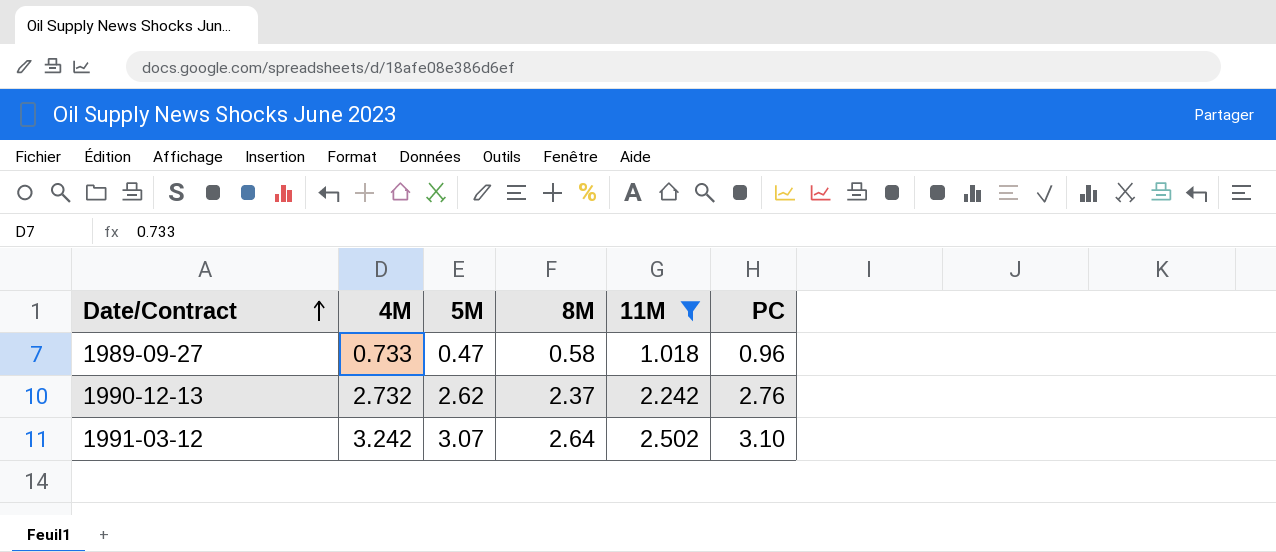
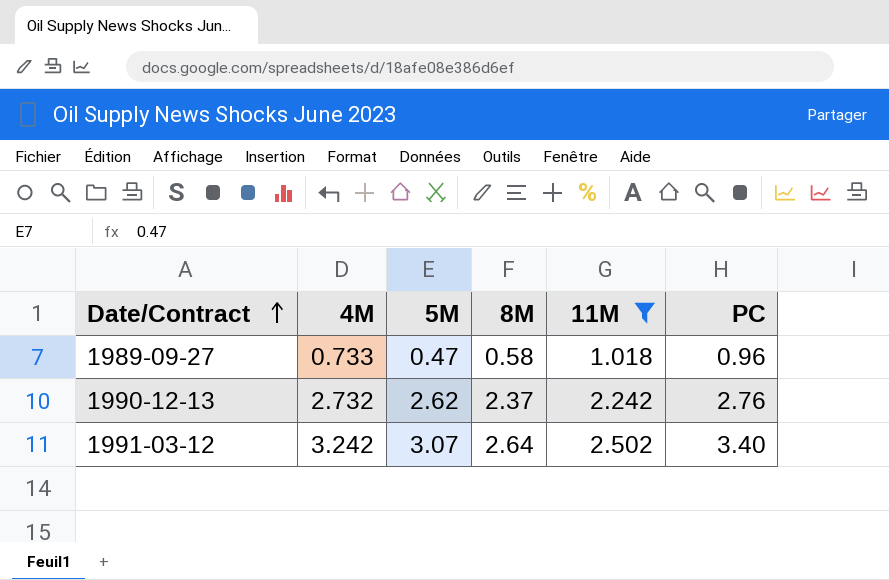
1991-03-12 | PC: 3.10 -> 3.40

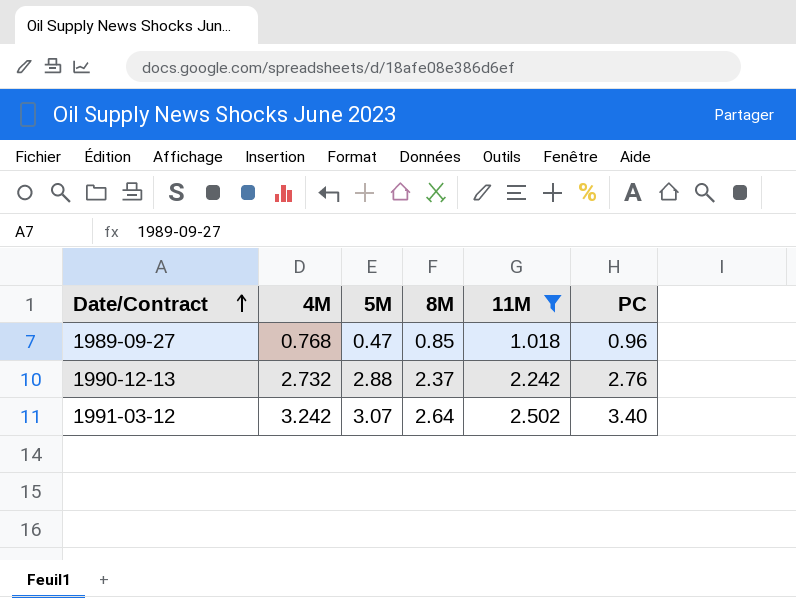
1989-09-27 | 4M: 0.733 -> 0.768
1989-09-27 | 8M: 0.58 -> 0.85
1990-12-13 | 5M: 2.62 -> 2.88

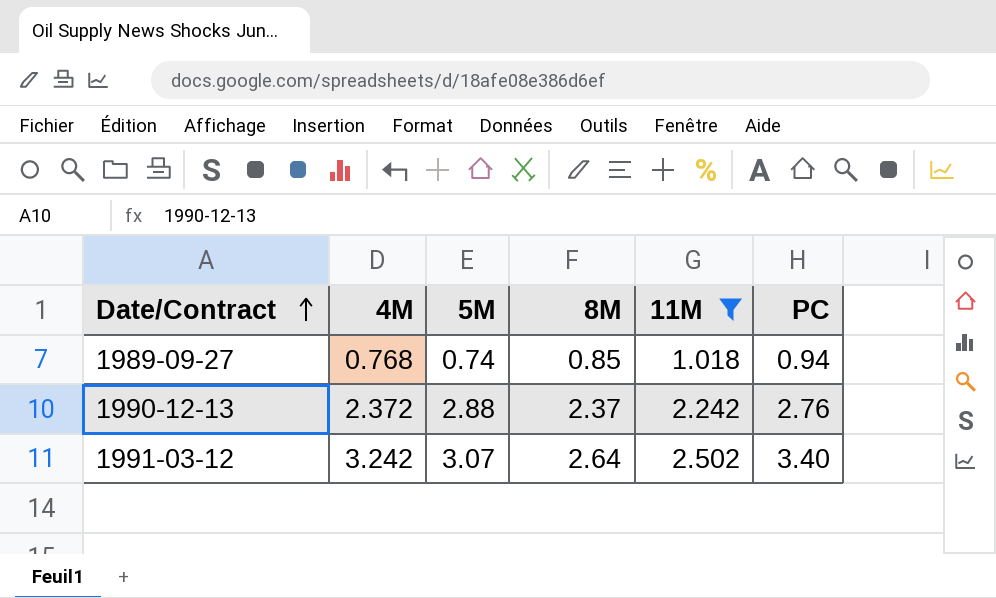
1989-09-27 | 5M: 0.47 -> 0.74
1989-09-27 | PC: 0.96 -> 0.94
1990-12-13 | 4M: 2.732 -> 2.372

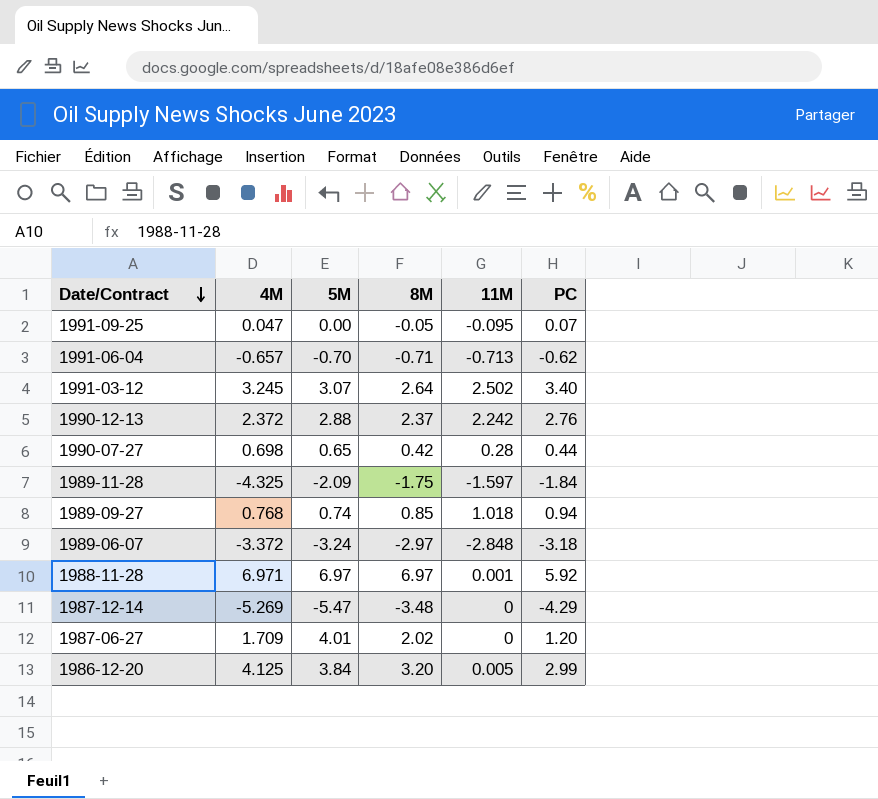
filter: 11M >= 1.018 -> none
row order: Date/Contract ascending -> Date/Contract descending
1991-03-12 | 4M: 3.242 -> 3.245

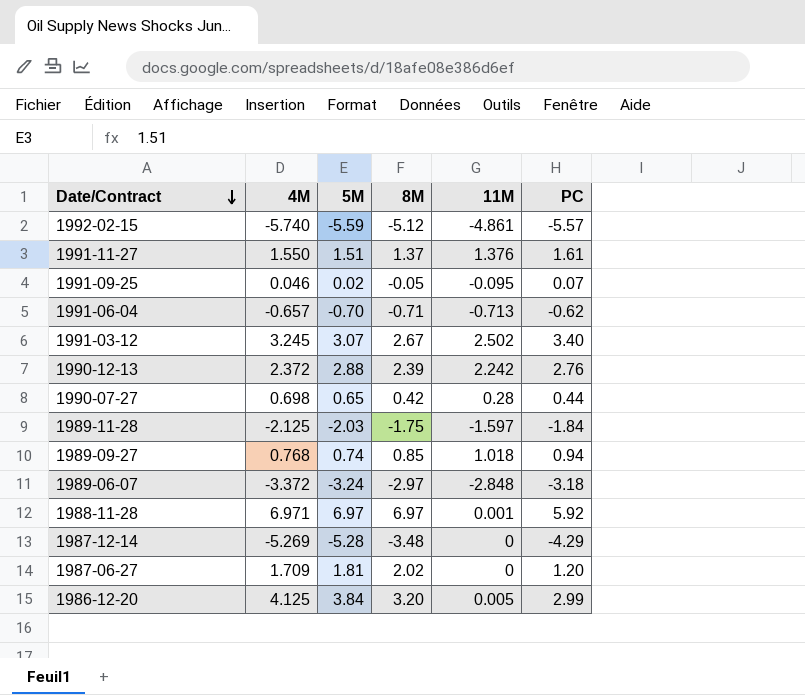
row 1992-02-15: none -> -5.740 | -5.59 | -5.12 | -4.861 | -5.57
row 1991-11-27: none -> 1.550 | 1.51 | 1.37 | 1.376 | 1.61
1991-09-25 | 4M: 0.047 -> 0.046
1991-09-25 | 5M: 0.00 -> 0.02
1991-03-12 | 8M: 2.64 -> 2.67
1990-12-13 | 8M: 2.37 -> 2.39
1989-11-28 | 4M: -4.325 -> -2.125
1989-11-28 | 5M: -2.09 -> -2.03
1987-12-14 | 5M: -5.47 -> -5.28
1987-06-27 | 5M: 4.01 -> 1.81

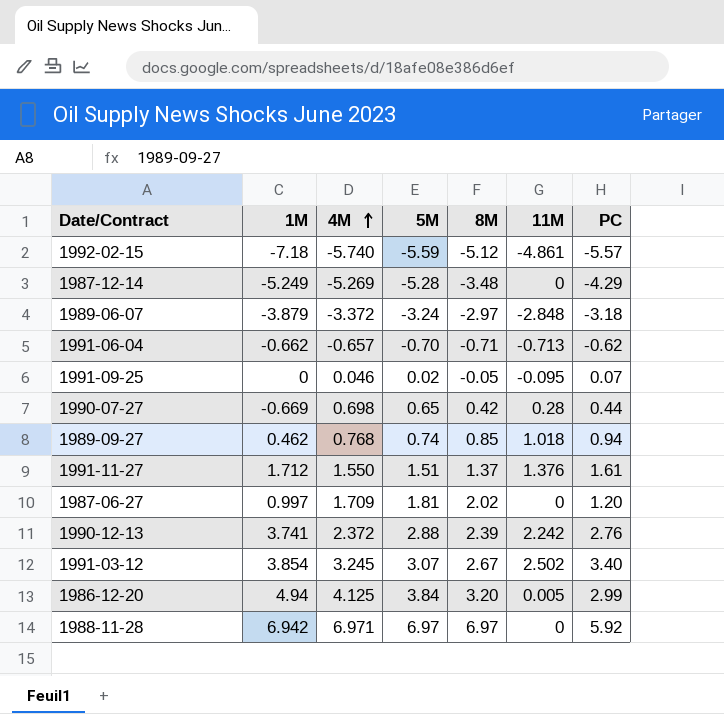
row order: Date/Contract descending -> 4M ascending
column 1M | position: none -> 2
row 1989-11-28: -2.125 | -2.03 | -1.75 | -1.597 | -1.84 -> none
1988-11-28 | 11M: 0.001 -> 0

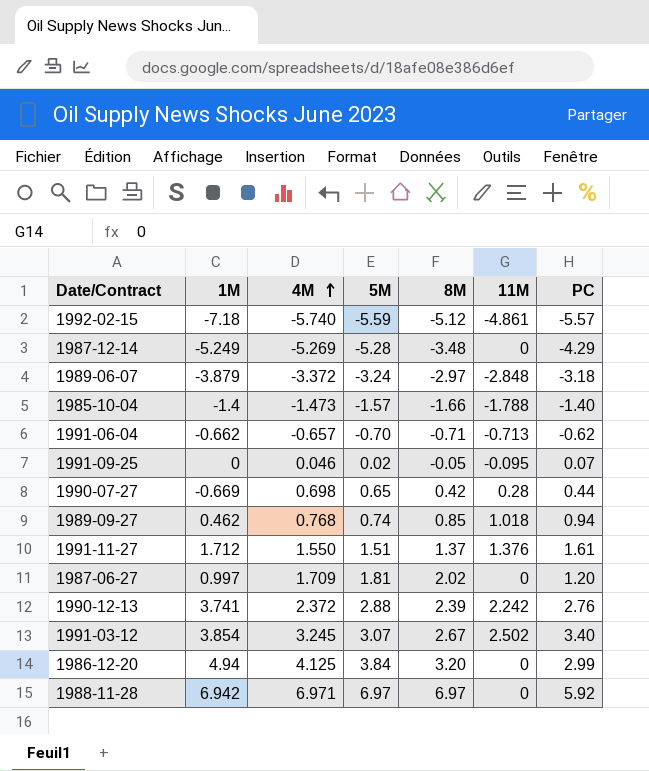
row 1985-10-04: none -> -1.4 | -1.473 | -1.57 | -1.66 | -1.788 | -1.40
1986-12-20 | 11M: 0.005 -> 0

